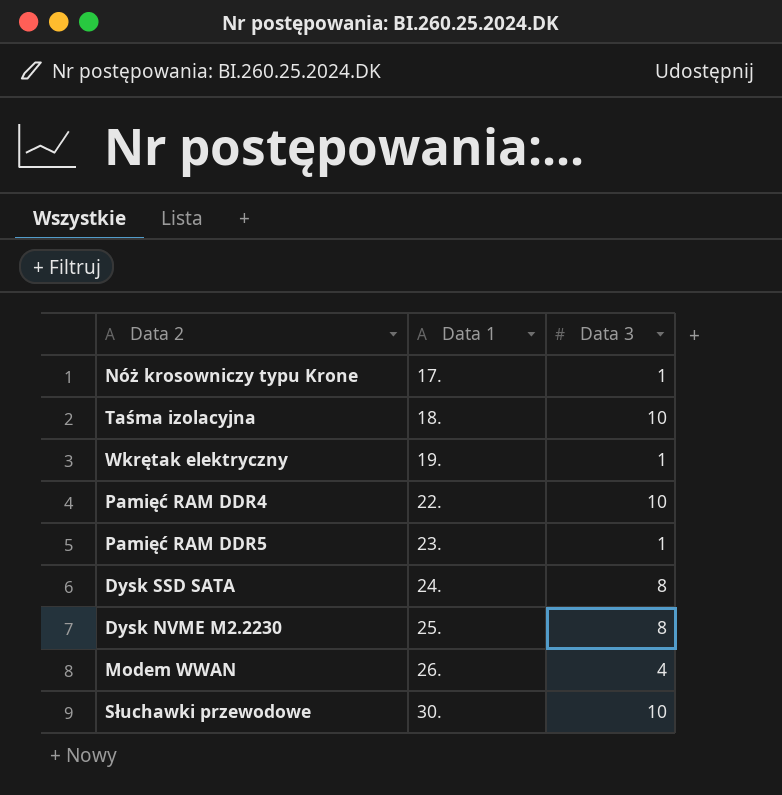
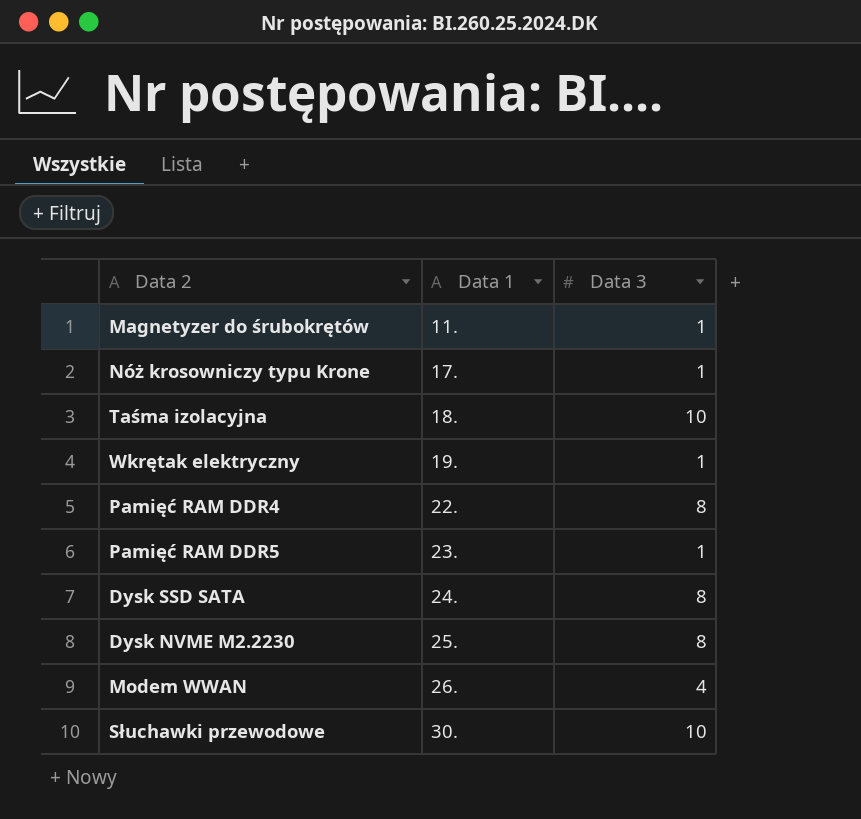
row Magnetyzer do śrubokrętów: none -> 11. | 1
Pamięć RAM DDR4 | Data 3: 10 -> 8

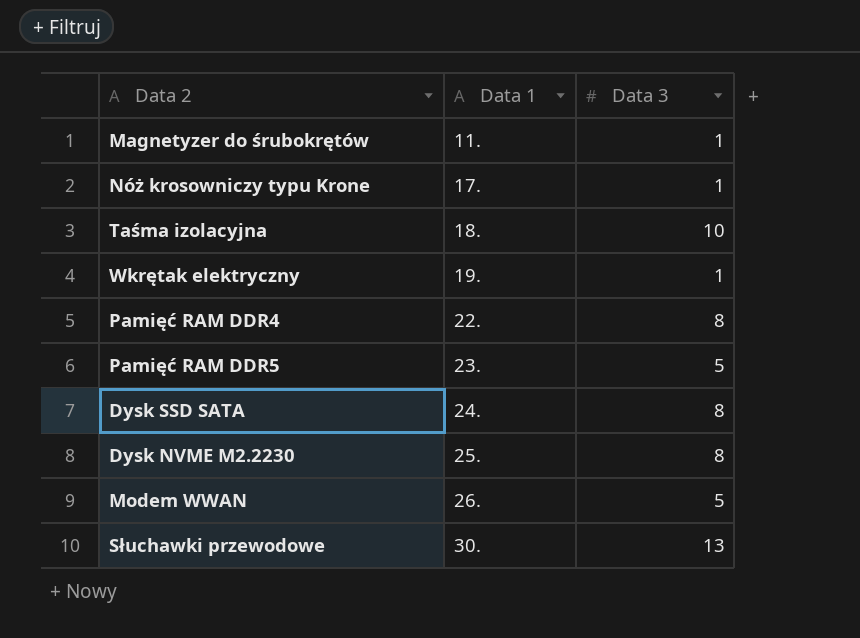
Pamięć RAM DDR5 | Data 3: 1 -> 5
Modem WWAN | Data 3: 4 -> 5
Słuchawki przewodowe | Data 3: 10 -> 13

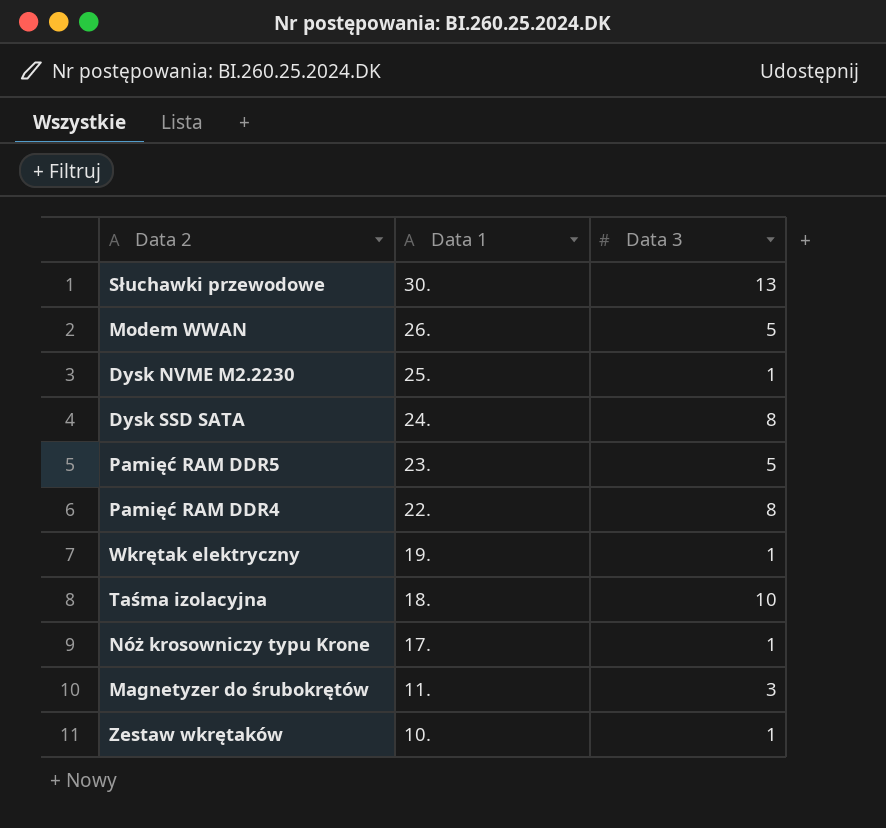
row order: Data 1 ascending -> Data 1 descending
Dysk NVME M2.2230 | Data 3: 8 -> 1
Magnetyzer do śrubokrętów | Data 3: 1 -> 3
row Zestaw wkrętaków: none -> 10. | 1

